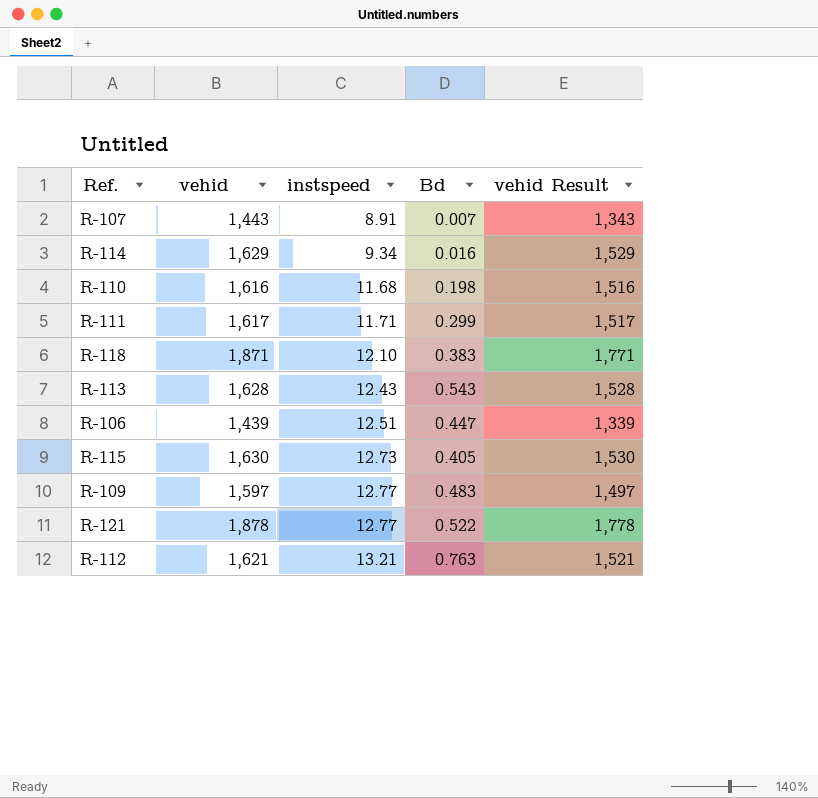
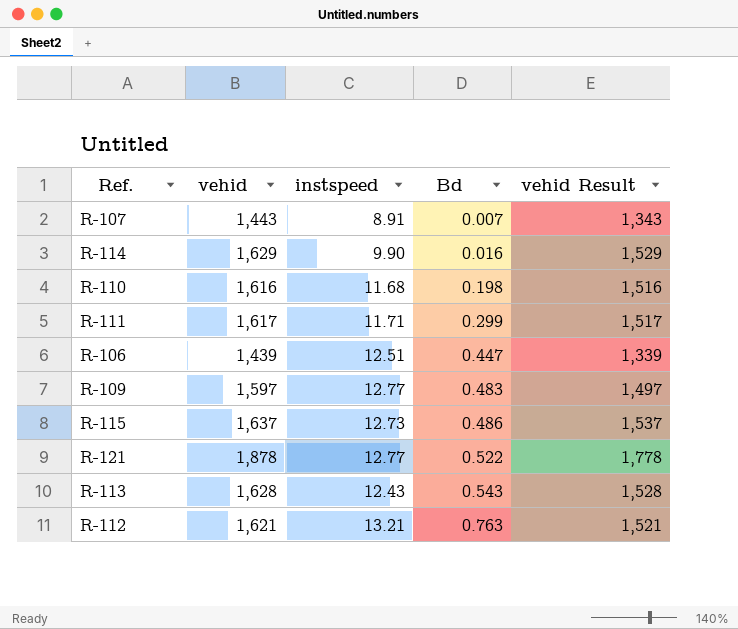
row order: instspeed ascending -> Bd ascending
row R-118: 1,871 | 12.10 | 0.383 | 1,771 -> none
R-114 | instspeed: 9.34 -> 9.90
R-115 | vehid: 1,630 -> 1,637
R-115 | Bd: 0.405 -> 0.486
R-115 | vehid Result: 1,530 -> 1,537

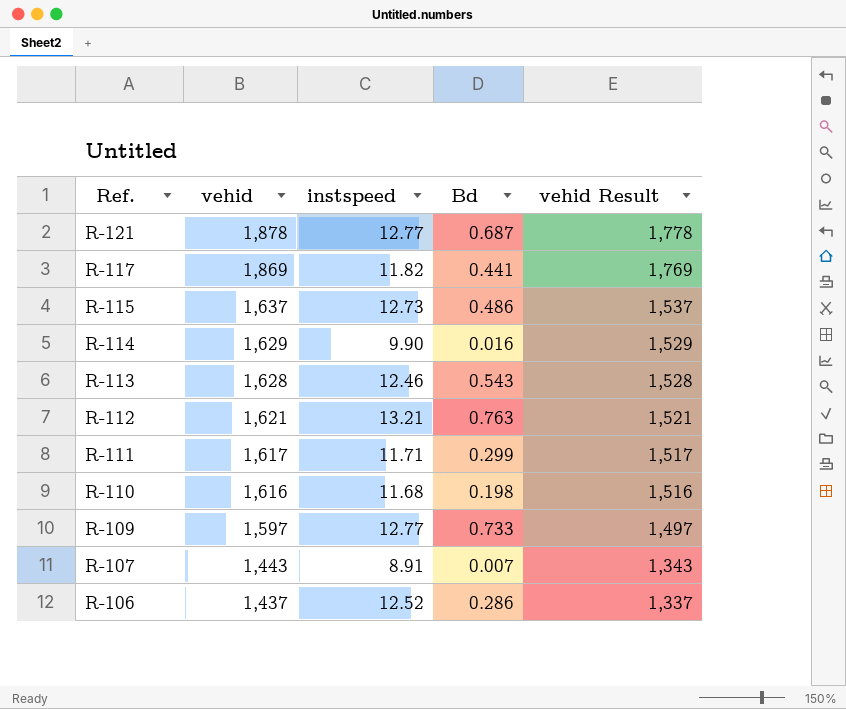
row order: Bd ascending -> Ref. descending
R-121 | Bd: 0.522 -> 0.687
row R-117: none -> 1,869 | 11.82 | 0.441 | 1,769
R-113 | instspeed: 12.43 -> 12.46
R-109 | Bd: 0.483 -> 0.733
R-106 | vehid: 1,439 -> 1,437
R-106 | instspeed: 12.51 -> 12.52
R-106 | Bd: 0.447 -> 0.286
R-106 | vehid Result: 1,339 -> 1,337

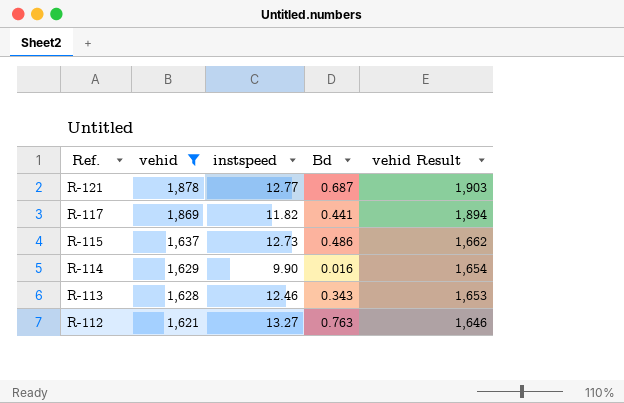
filter: none -> vehid >= 1,621
column vehid Result | formula: [vehid] - 100 -> [vehid] + 25
R-113 | Bd: 0.543 -> 0.343
R-112 | instspeed: 13.21 -> 13.27

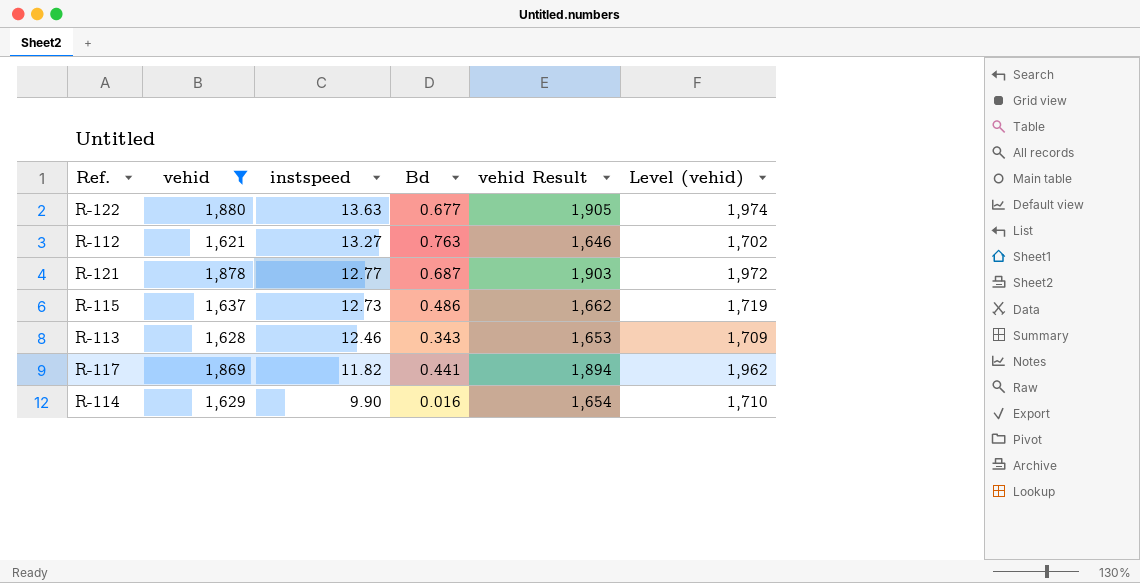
row order: Ref. descending -> instspeed descending
column Level (vehid) | formula: none -> [vehid] * 1.05
row R-122: none -> 1,880 | 13.63 | 0.677 | 1,905 | 1,974

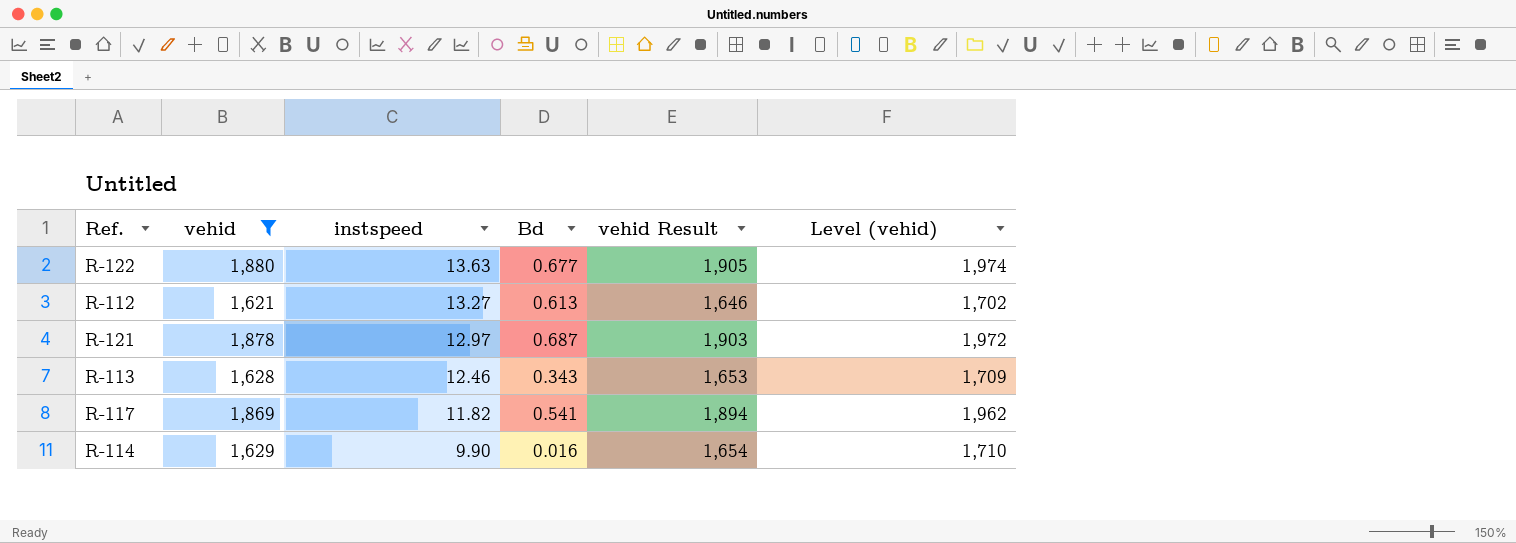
row R-115: 1,637 | 12.73 | 0.486 | 1,662 | 1,719 -> none
R-112 | Bd: 0.763 -> 0.613
R-121 | instspeed: 12.77 -> 12.97
R-117 | Bd: 0.441 -> 0.541

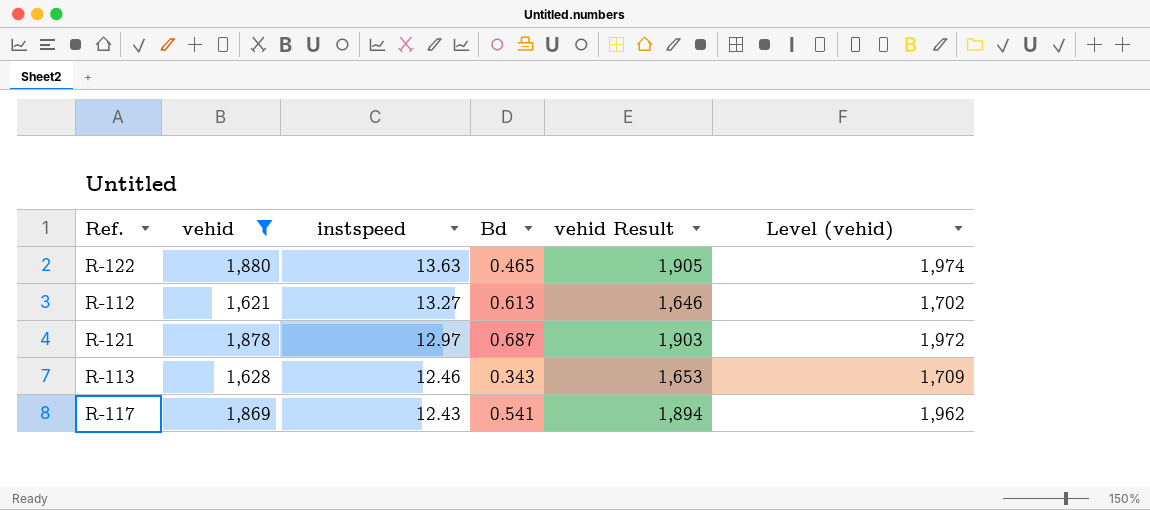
row R-114: 1,629 | 9.90 | 0.016 | 1,654 | 1,710 -> none
R-122 | Bd: 0.677 -> 0.465
R-117 | instspeed: 11.82 -> 12.43

